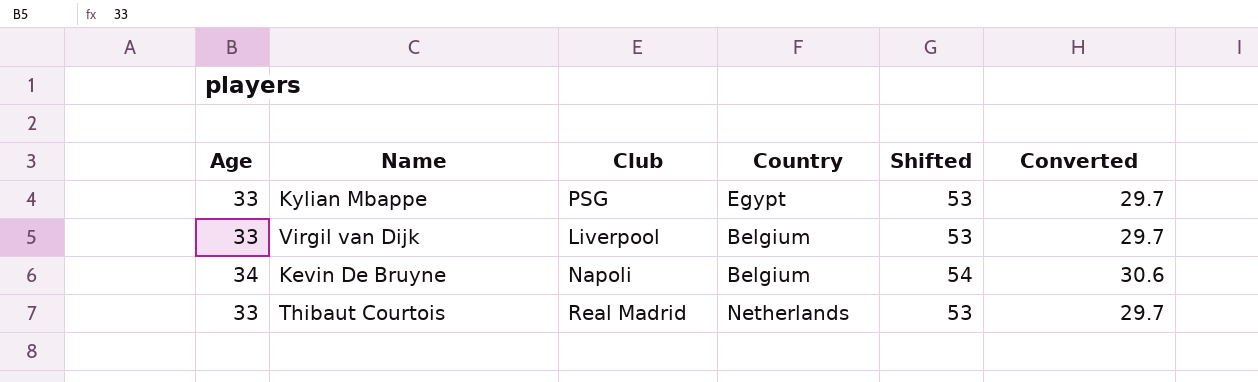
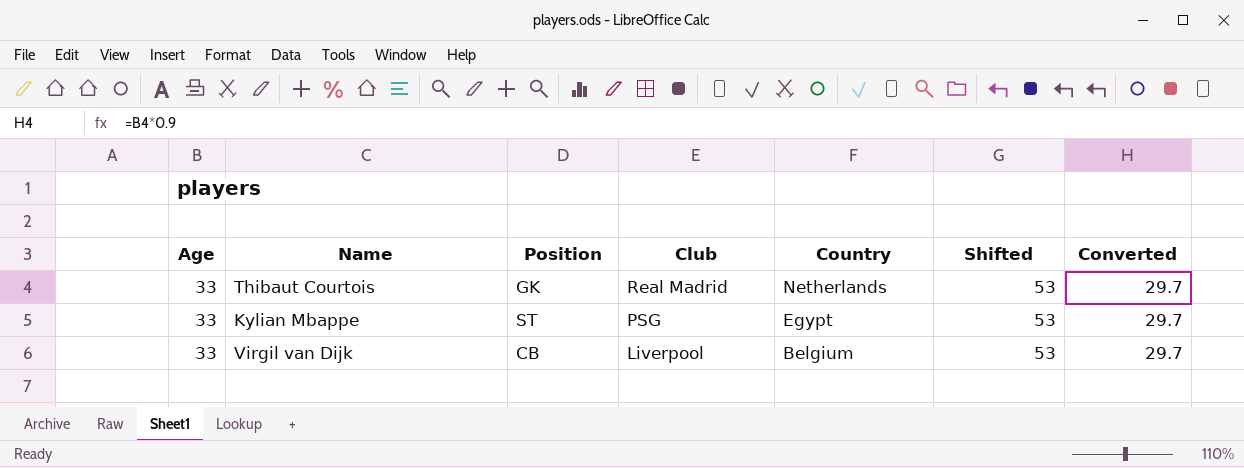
row order: none -> Club descending
column Position | position: none -> 3
row Kevin De Bruyne: 34 | Napoli | Belgium | 54 | 30.6 -> none

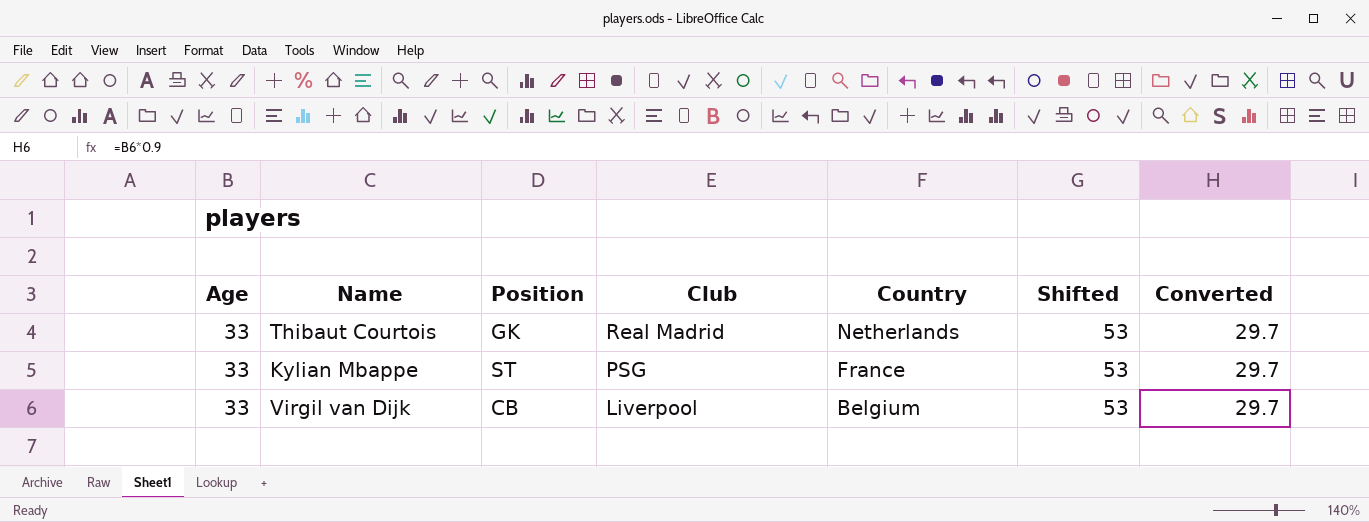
Kylian Mbappe | Country: Egypt -> France

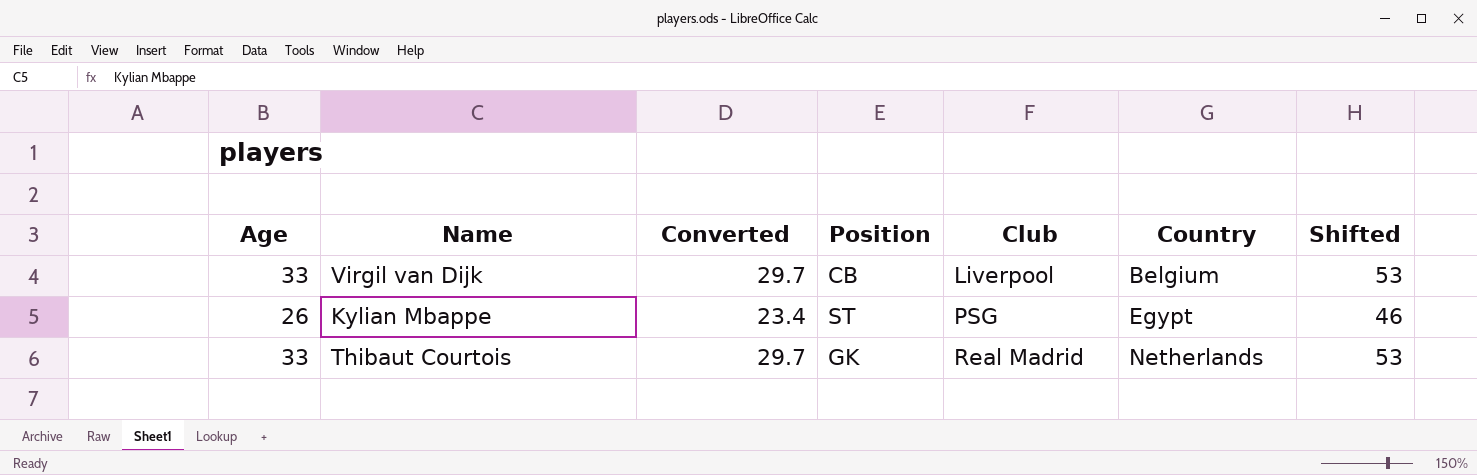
row order: Club descending -> Club ascending
column Converted | position: 7 -> 3
Kylian Mbappe | Age: 33 -> 26
Kylian Mbappe | Converted: 29.7 -> 23.4
Kylian Mbappe | Country: France -> Egypt
Kylian Mbappe | Shifted: 53 -> 46

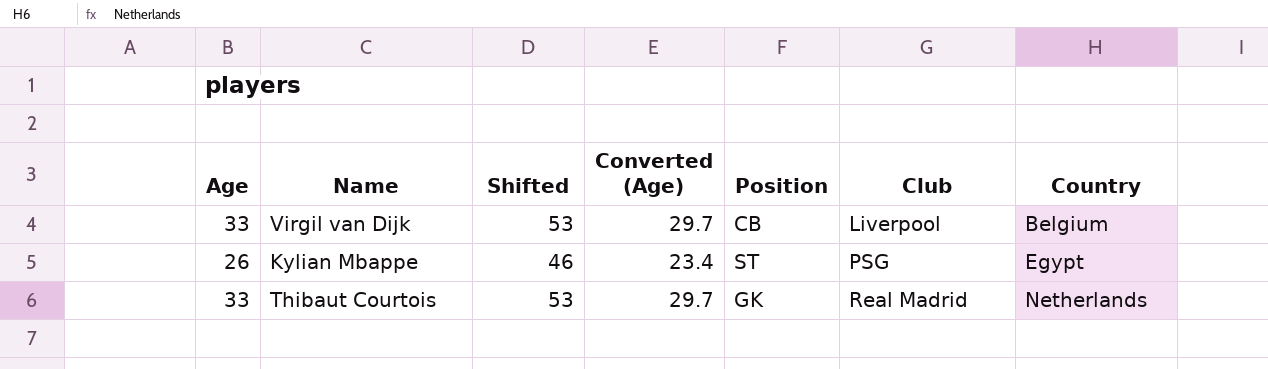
column Shifted | position: 7 -> 3
column name: Converted -> Converted (Age)

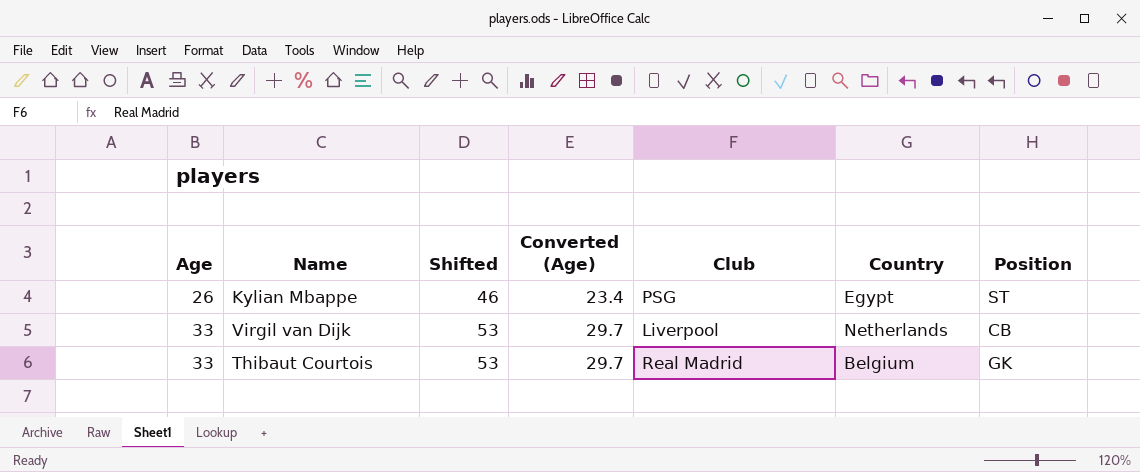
row order: Club ascending -> Age ascending
column Position | position: 5 -> 7
Virgil van Dijk | Country: Belgium -> Netherlands
Thibaut Courtois | Country: Netherlands -> Belgium

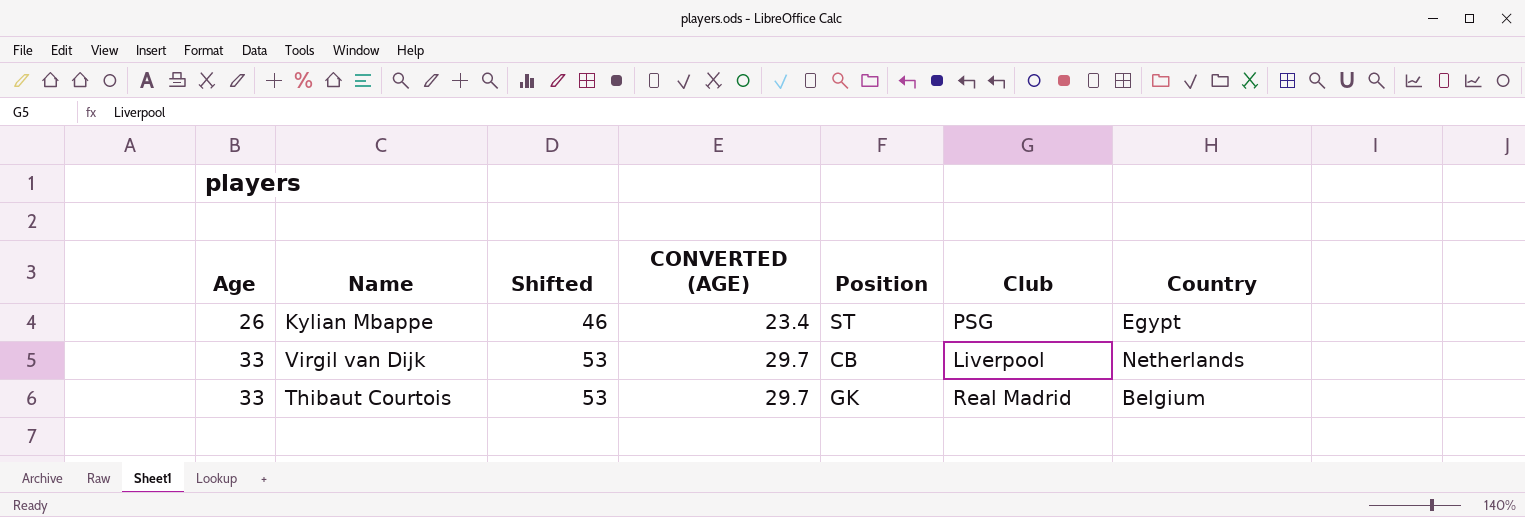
column name: Converted (Age) -> CONVERTED (AGE)
column Position | position: 7 -> 5

